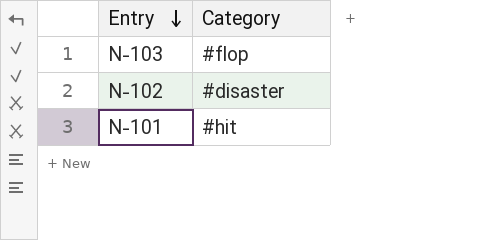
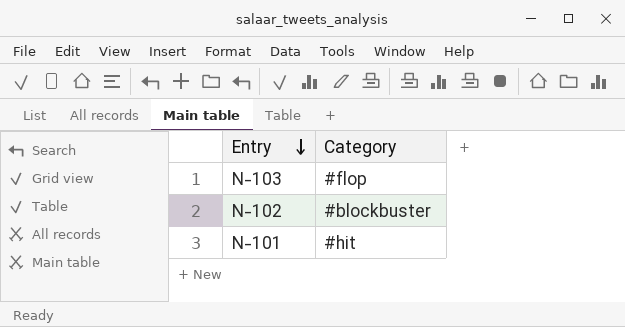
N-102 | Category: #disaster -> #blockbuster

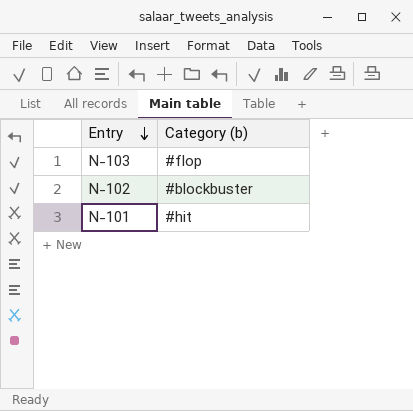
column name: Category -> Category (b)

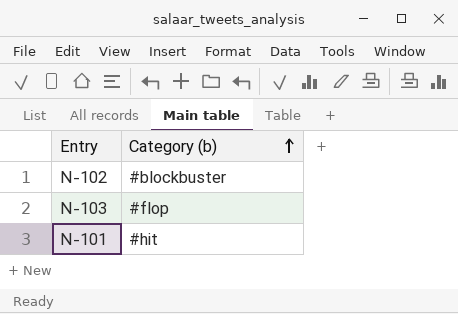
row order: Entry descending -> Category (b) ascending

